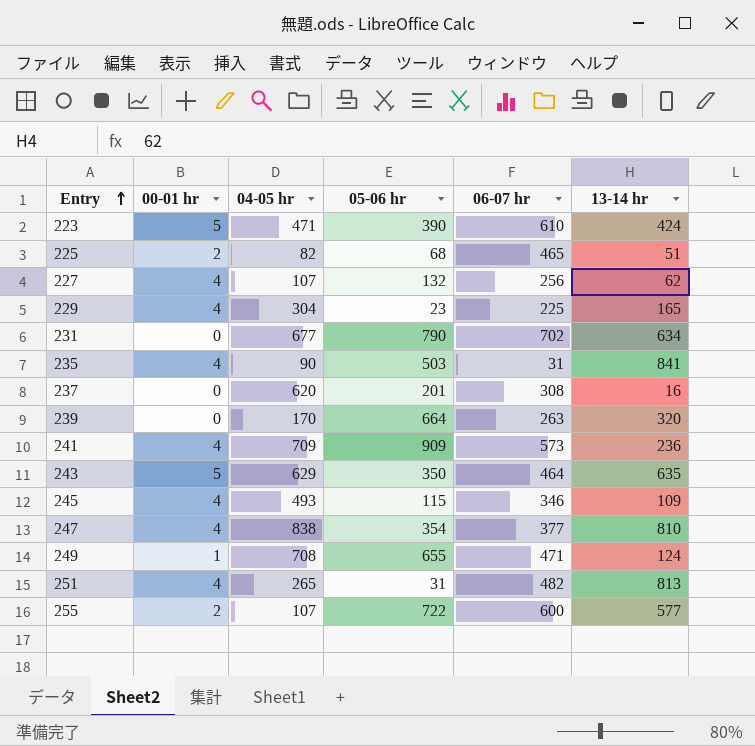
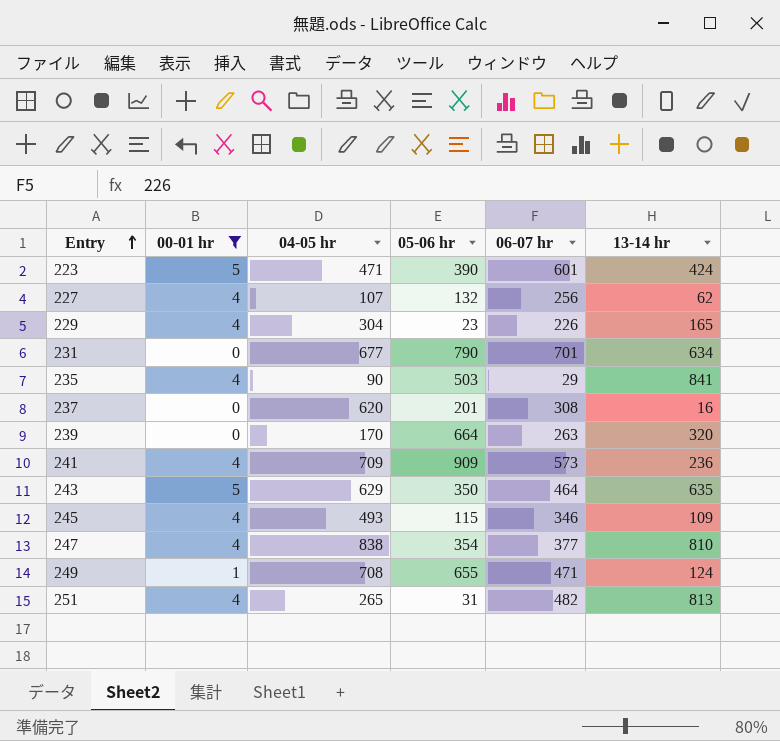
filter: none -> 00-01 hr != 2
223 | 06-07 hr: 610 -> 601
229 | 06-07 hr: 225 -> 226
231 | 06-07 hr: 702 -> 701
235 | 06-07 hr: 31 -> 29

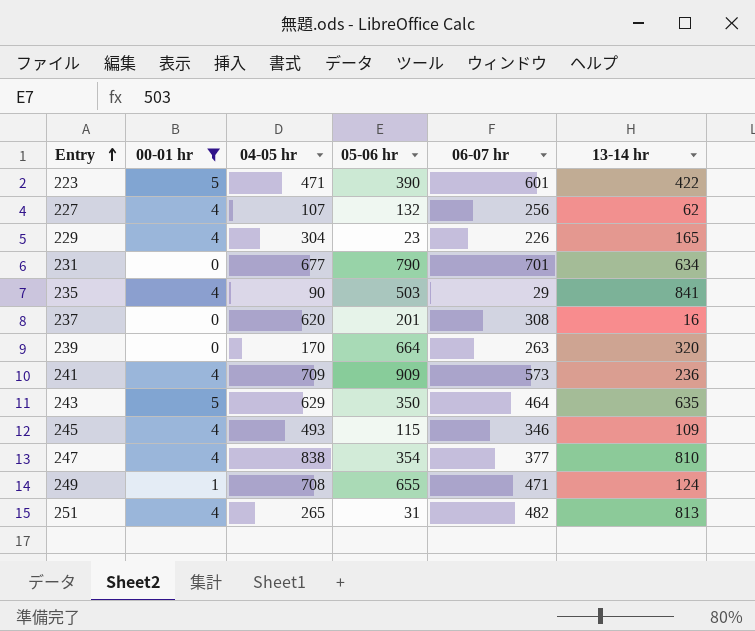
223 | 13-14 hr: 424 -> 422

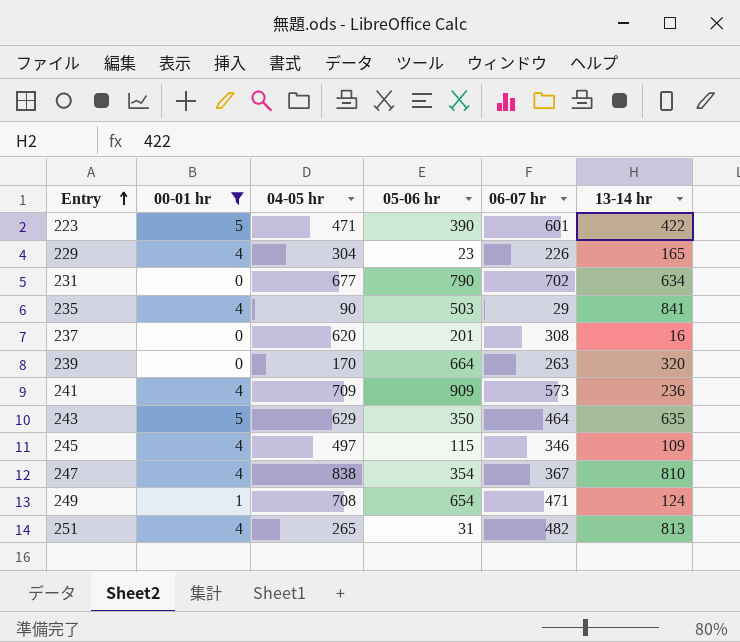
row 227: 4 | 107 | 132 | 256 | 62 -> none
231 | 06-07 hr: 701 -> 702
245 | 04-05 hr: 493 -> 497
247 | 06-07 hr: 377 -> 367
249 | 05-06 hr: 655 -> 654

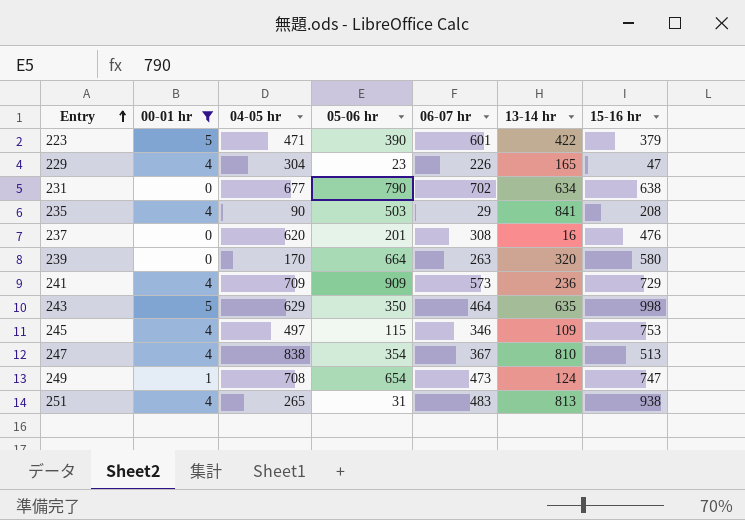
column 15-16 hr | position: none -> 7
249 | 06-07 hr: 471 -> 473
251 | 06-07 hr: 482 -> 483

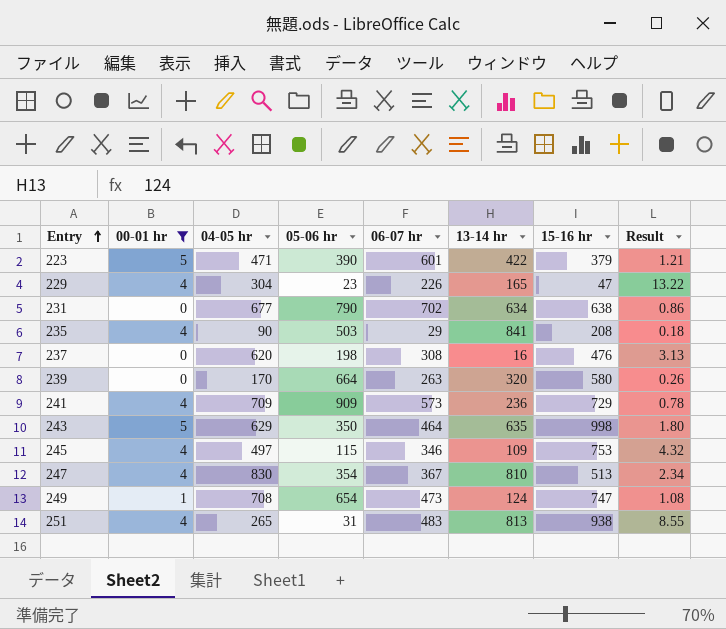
column Result | formula: none -> [04-05 hr] / [05-06 hr]
237 | 05-06 hr: 201 -> 198
247 | 04-05 hr: 838 -> 830

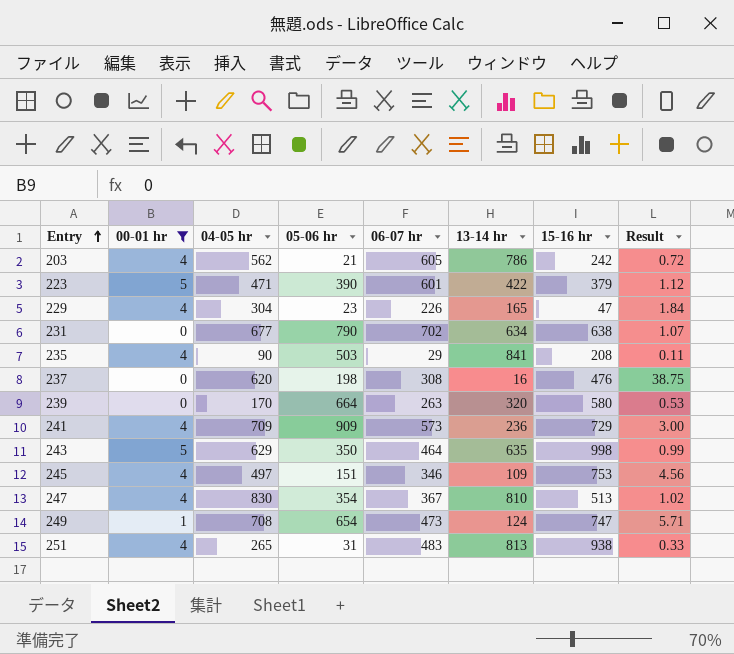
column Result | formula: [04-05 hr] / [05-06 hr] -> [04-05 hr] / [13-14 hr]
row 203: none -> 4 | 562 | 21 | 605 | 786 | 242 | 0.72
245 | 05-06 hr: 115 -> 151

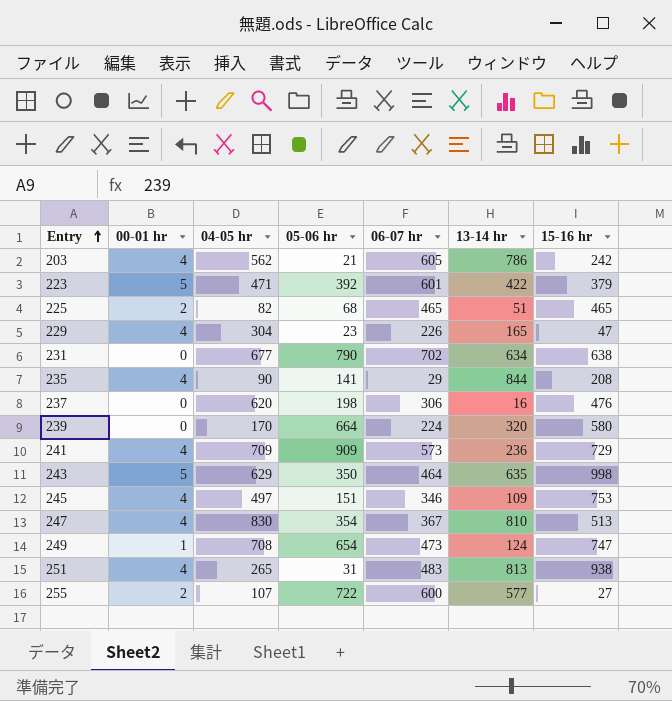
filter: 00-01 hr != 2 -> none
column Result | formula: [04-05 hr] / [13-14 hr] -> none
223 | 05-06 hr: 390 -> 392
235 | 05-06 hr: 503 -> 141
235 | 13-14 hr: 841 -> 844
237 | 06-07 hr: 308 -> 306
239 | 06-07 hr: 263 -> 224

